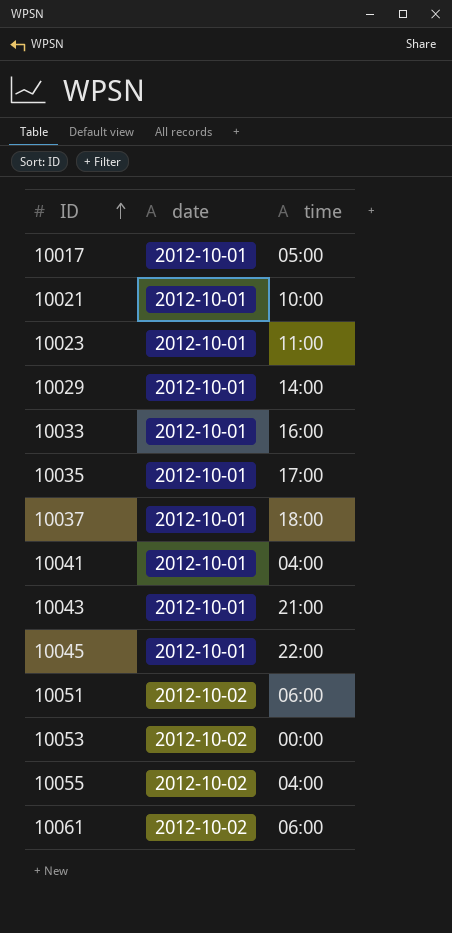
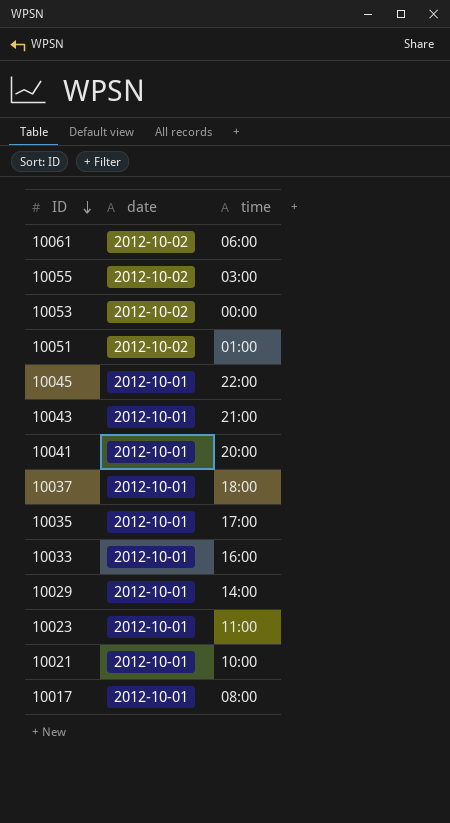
row order: ID ascending -> ID descending
10055 | time: 04:00 -> 03:00
10051 | time: 06:00 -> 01:00
10041 | time: 04:00 -> 20:00
10017 | time: 05:00 -> 08:00

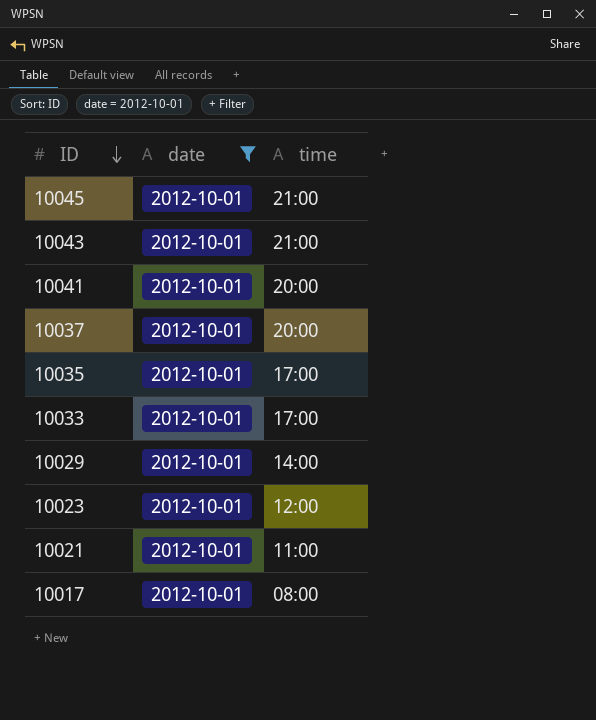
filter: none -> date = 2012-10-01
10045 | time: 22:00 -> 21:00
10037 | time: 18:00 -> 20:00
10033 | time: 16:00 -> 17:00
10023 | time: 11:00 -> 12:00
10021 | time: 10:00 -> 11:00

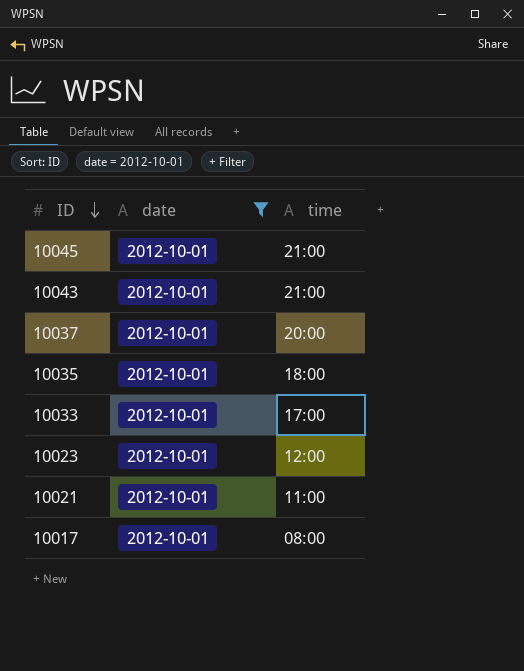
row 10041: 2012-10-01 | 20:00 -> none
row 10029: 2012-10-01 | 14:00 -> none
10035 | time: 17:00 -> 18:00

